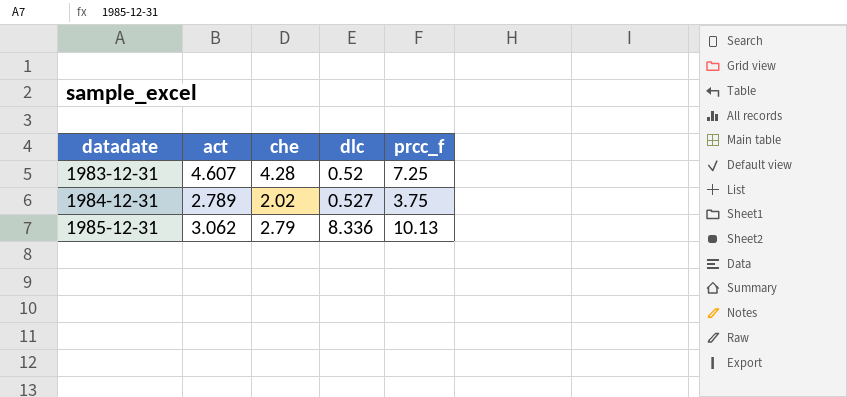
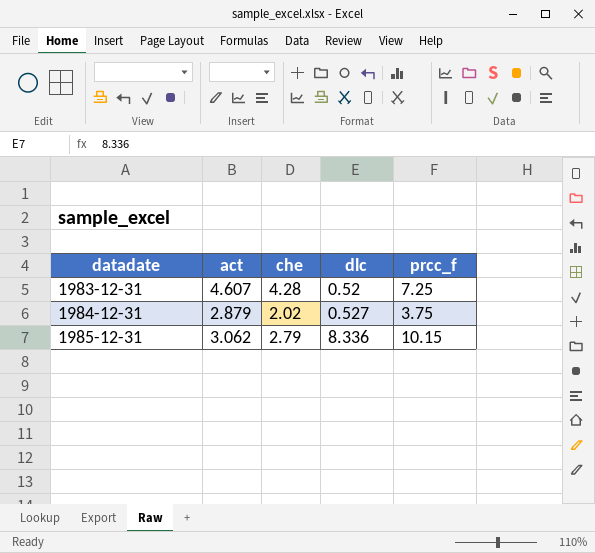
1984-12-31 | act: 2.789 -> 2.879
1985-12-31 | prcc_f: 10.13 -> 10.15

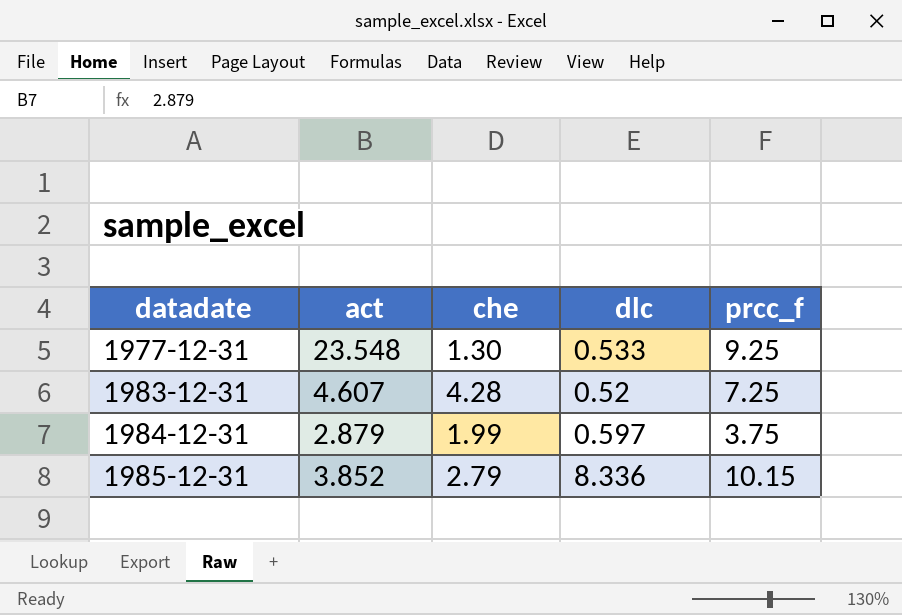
row 1977-12-31: none -> 23.548 | 1.30 | 0.533 | 9.25
1984-12-31 | che: 2.02 -> 1.99
1984-12-31 | dlc: 0.527 -> 0.597
1985-12-31 | act: 3.062 -> 3.852

